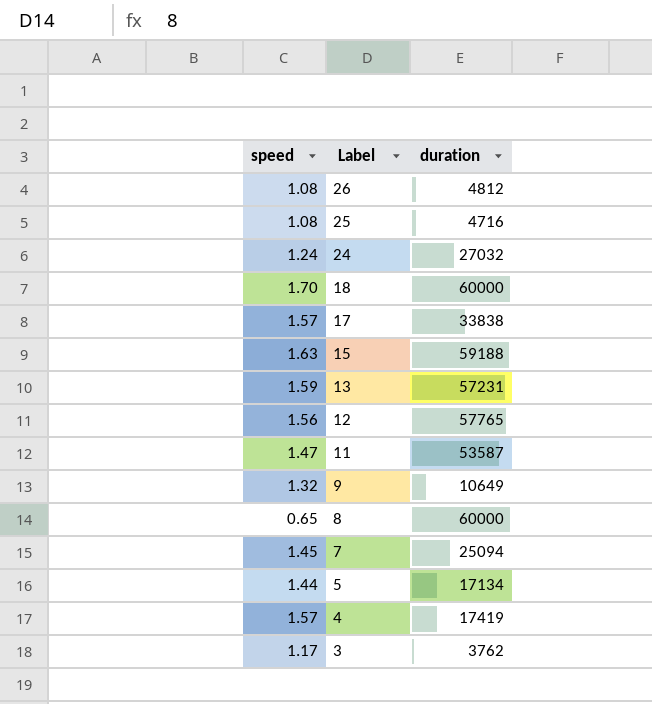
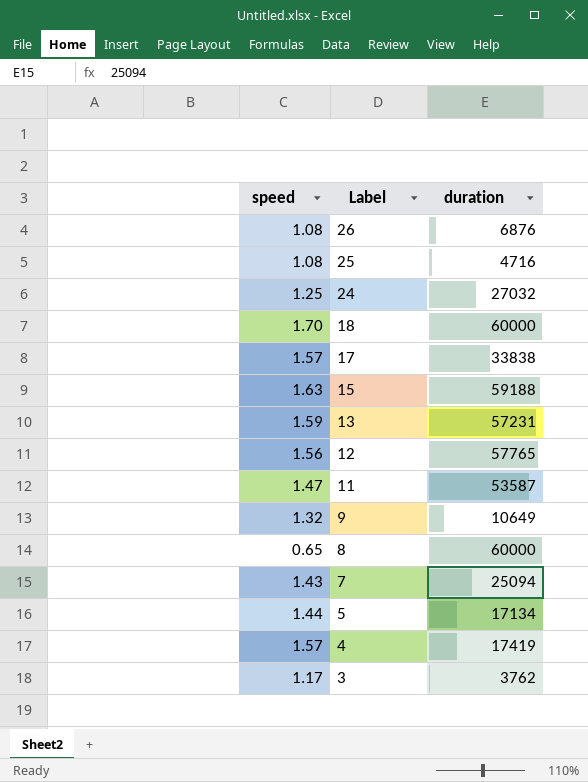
26 | duration: 4812 -> 6876
24 | speed: 1.24 -> 1.25
7 | speed: 1.45 -> 1.43

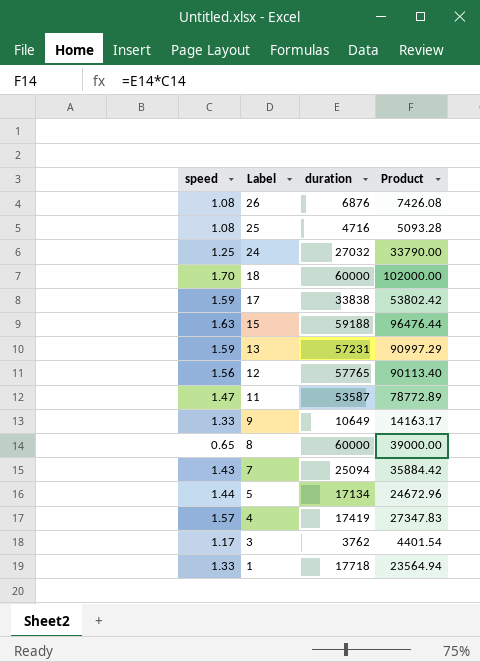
column Product | formula: none -> [speed] * [duration]
17 | speed: 1.57 -> 1.59
9 | speed: 1.32 -> 1.33
row 1: none -> 1.33 | 17718 | 23564.94

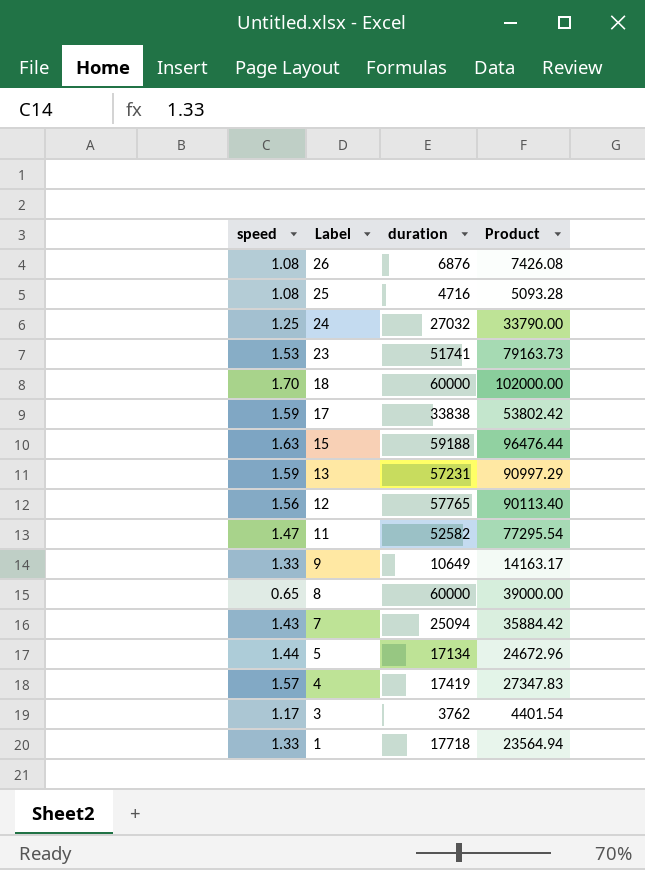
row 23: none -> 1.53 | 51741 | 79163.73
11 | duration: 53587 -> 52582
11 | Product: 78772.89 -> 77295.54

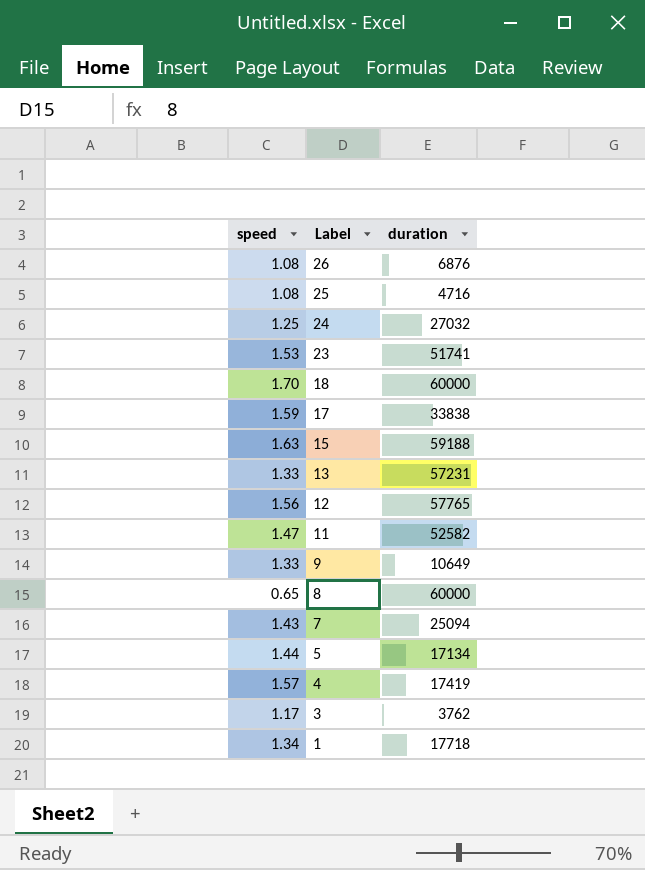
column Product | formula: [speed] * [duration] -> none
13 | speed: 1.59 -> 1.33
1 | speed: 1.33 -> 1.34

